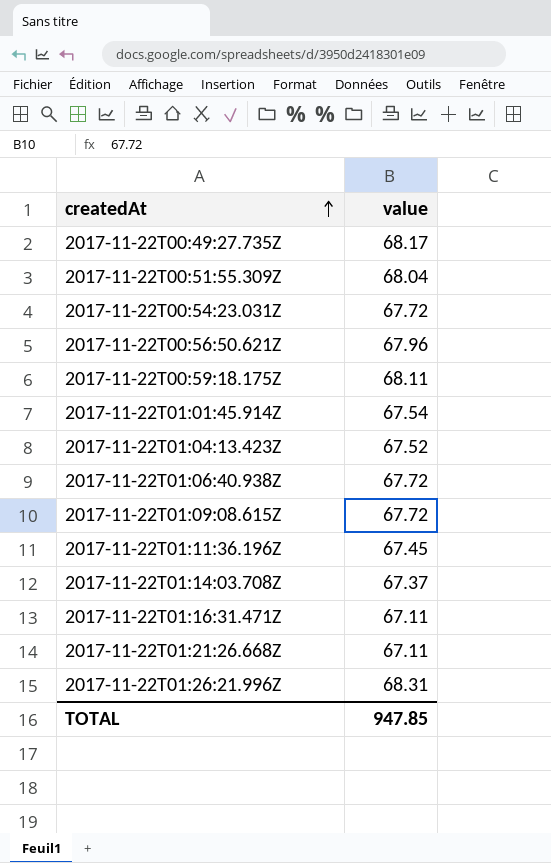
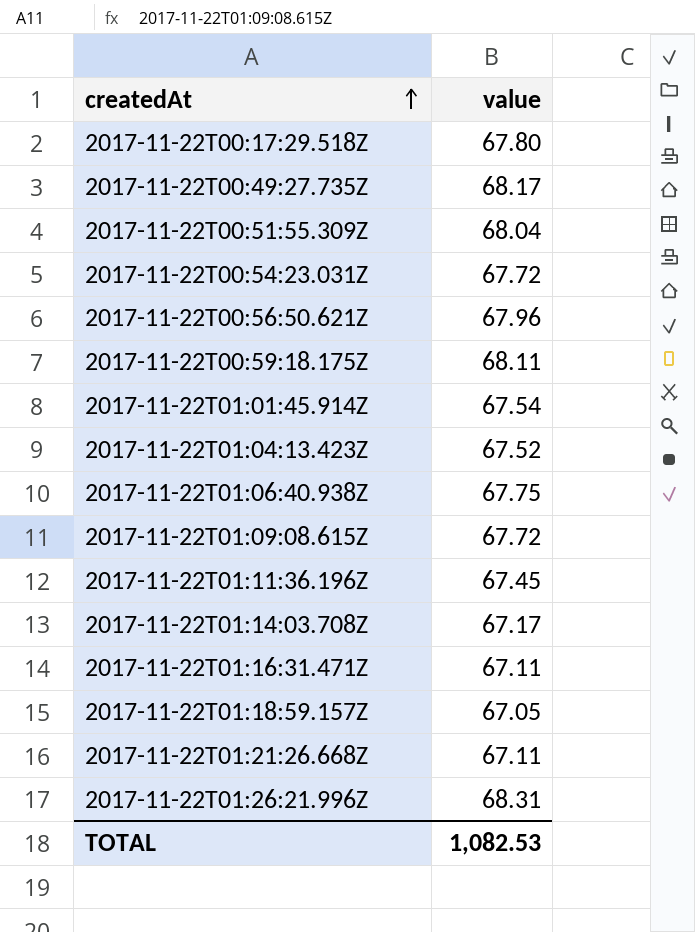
row 2017-11-22T00:17:29.518Z: none -> 67.80
2017-11-22T01:06:40.938Z | value: 67.72 -> 67.75
2017-11-22T01:14:03.708Z | value: 67.37 -> 67.17
row 2017-11-22T01:18:59.157Z: none -> 67.05
TOTAL | value: 947.85 -> 1,082.53

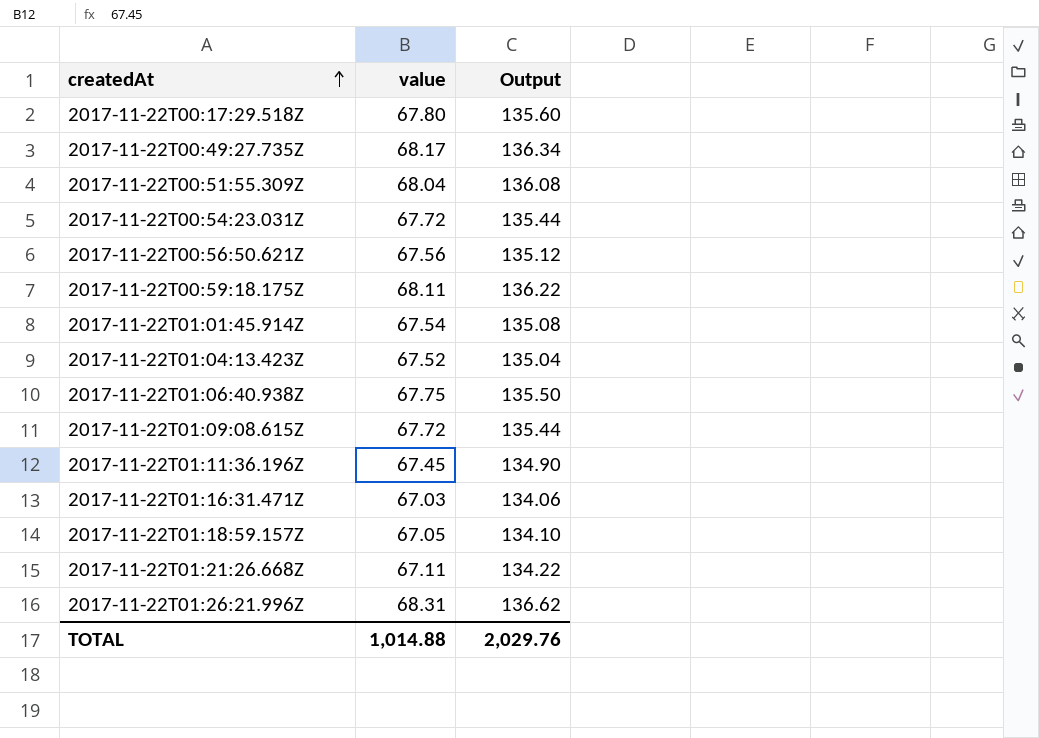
column Output | formula: none -> [value] * 2
row 2017-11-22T01:14:03.708Z: 67.17 -> none
2017-11-22T00:56:50.621Z | value: 67.96 -> 67.56
2017-11-22T01:16:31.471Z | value: 67.11 -> 67.03
TOTAL | value: 1,082.53 -> 1,014.88

